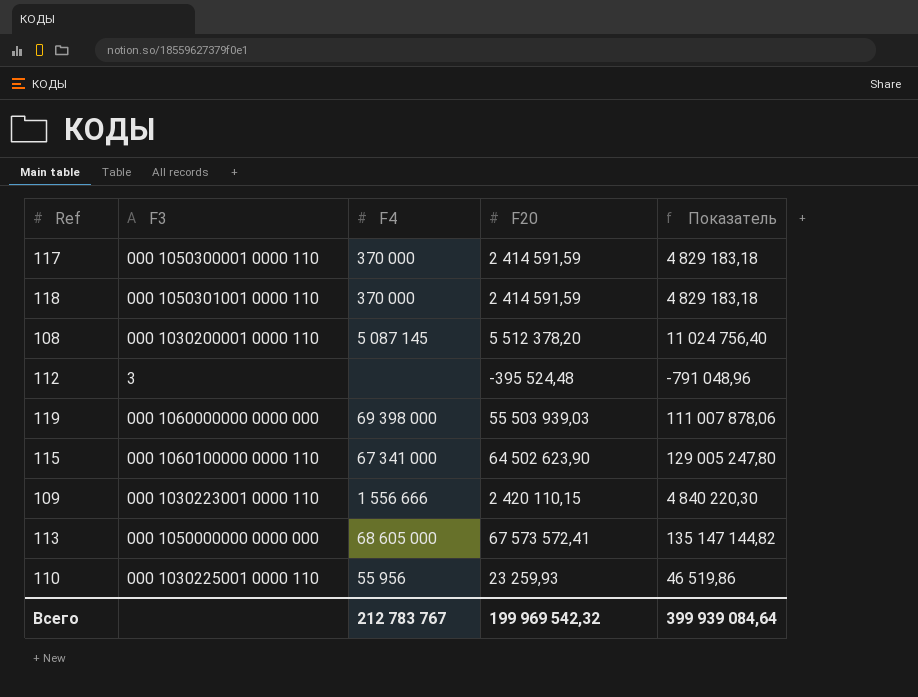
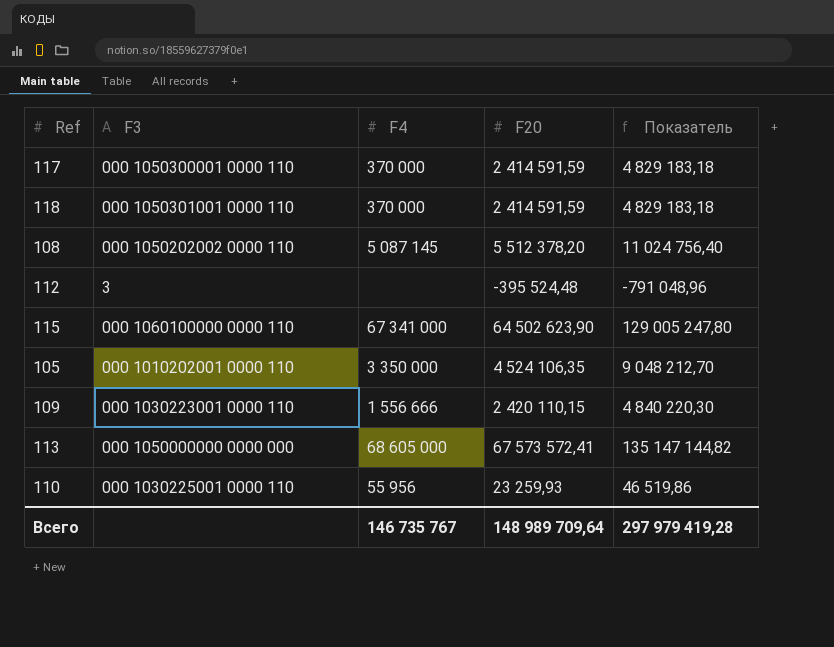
row 119: 000 1060000000 0000 000 | 69 398 000 | 55 503 939,03 | 111 007 878,06 -> none
108 | F3: 000 1030200001 0000 110 -> 000 1050202002 0000 110
row 105: none -> 000 1010202001 0000 110 | 3 350 000 | 4 524 106,35 | 9 048 212,70
Всего | F4: 212 783 767 -> 146 735 767
Всего | F20: 199 969 542,32 -> 148 989 709,64
Всего | Показатель: 399 939 084,64 -> 297 979 419,28

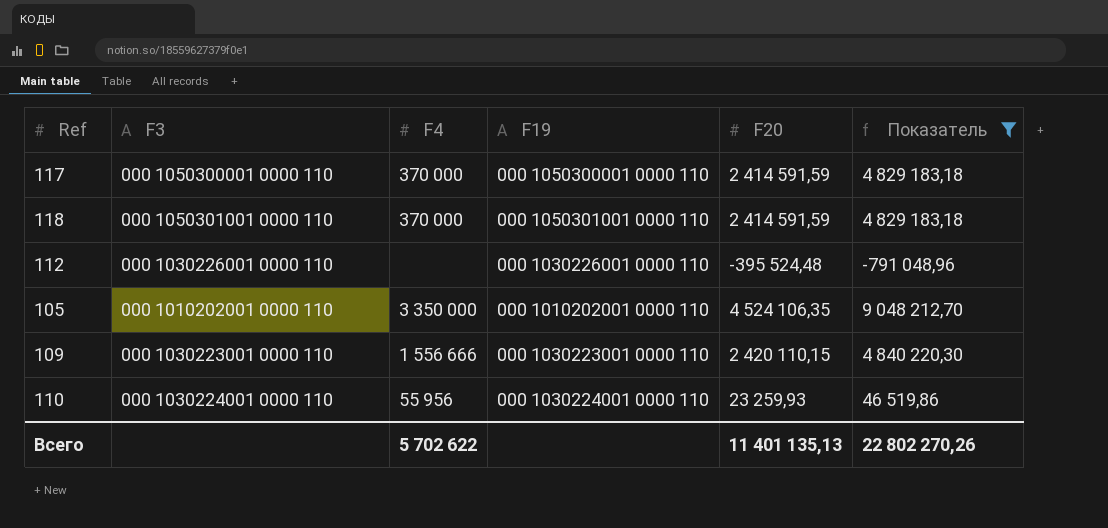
filter: none -> Показатель <= 9 048 212,70
column F19 | position: none -> 4
112 | F3: 3 -> 000 1030226001 0000 110
110 | F3: 000 1030225001 0000 110 -> 000 1030224001 0000 110
Всего | F4: 146 735 767 -> 5 702 622
Всего | F20: 148 989 709,64 -> 11 401 135,13
Всего | Показатель: 297 979 419,28 -> 22 802 270,26

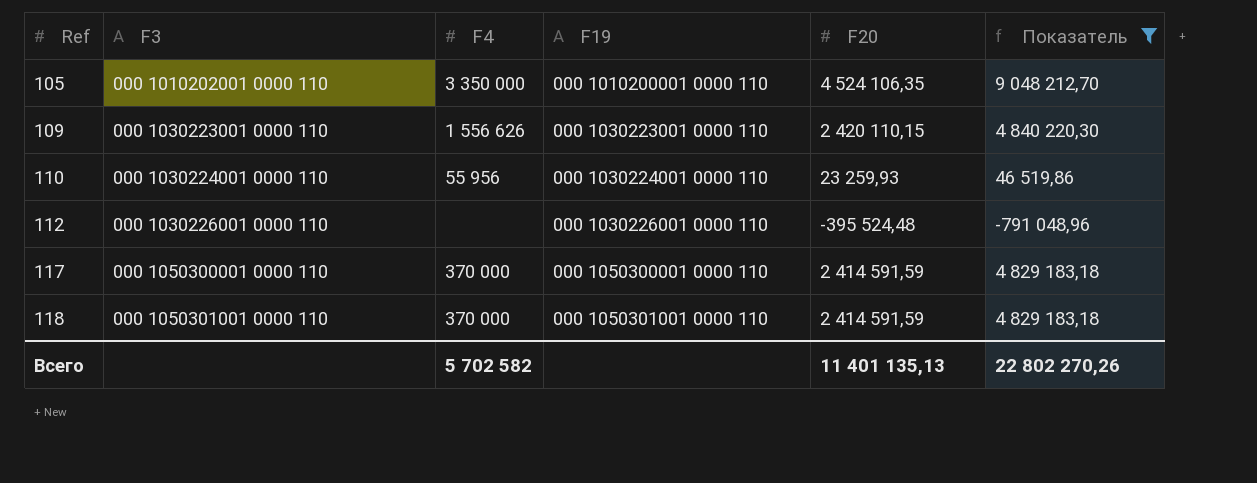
row order: none -> Ref ascending
105 | F19: 000 1010202001 0000 110 -> 000 1010200001 0000 110
109 | F4: 1 556 666 -> 1 556 626
Всего | F4: 5 702 622 -> 5 702 582

